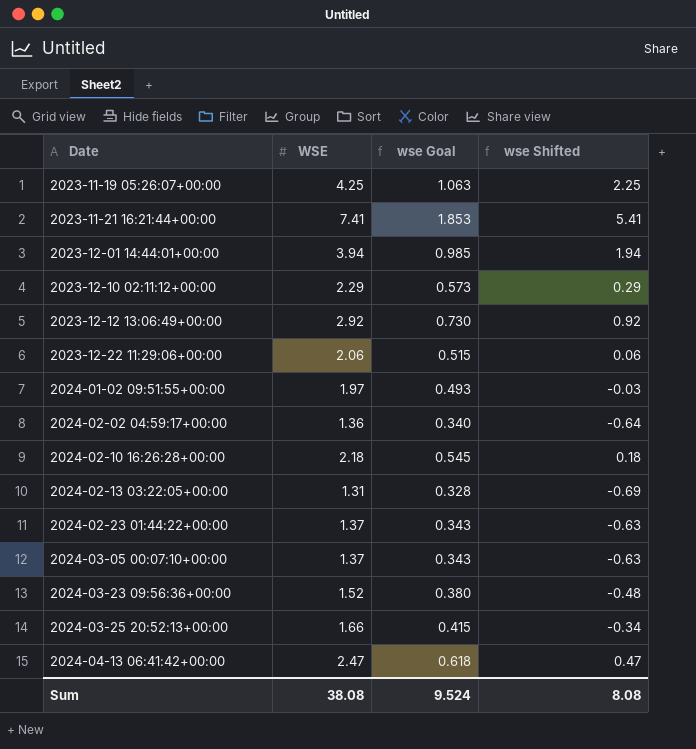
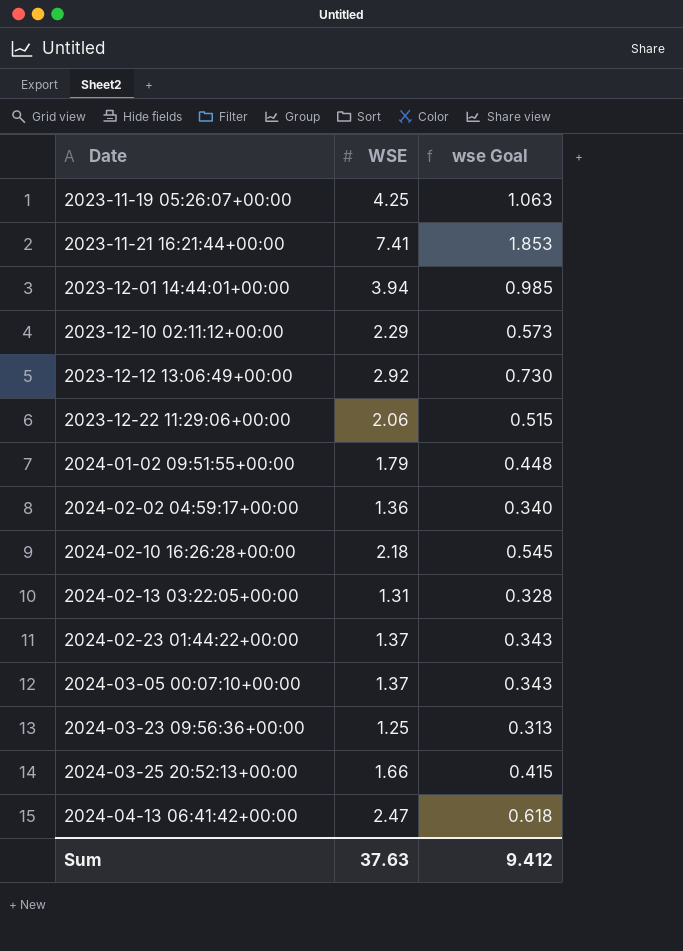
column wse Shifted | formula: [WSE] - 2 -> none
2024-01-02 09:51:55+00:00 | WSE: 1.97 -> 1.79
2024-01-02 09:51:55+00:00 | wse Goal: 0.493 -> 0.448
2024-03-23 09:56:36+00:00 | WSE: 1.52 -> 1.25
2024-03-23 09:56:36+00:00 | wse Goal: 0.380 -> 0.313
Sum | WSE: 38.08 -> 37.63
Sum | wse Goal: 9.524 -> 9.412

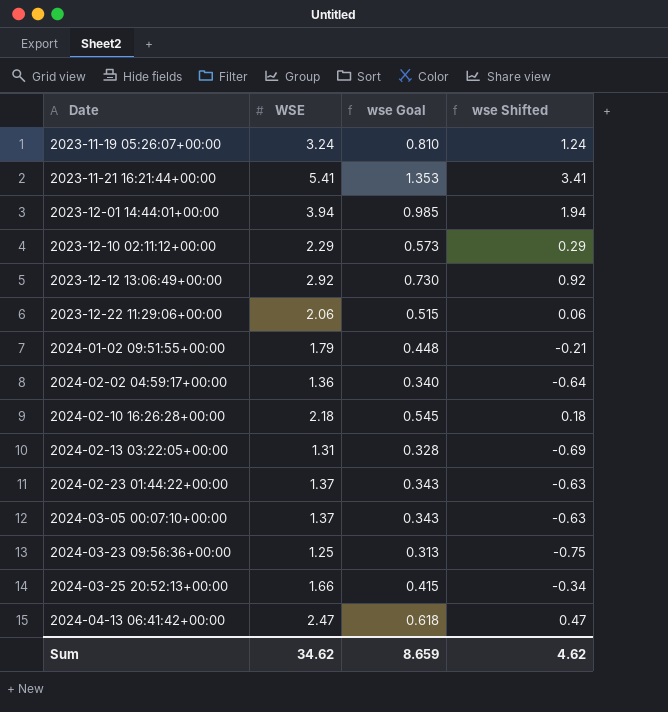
column wse Shifted | formula: none -> [WSE] - 2
2023-11-19 05:26:07+00:00 | WSE: 4.25 -> 3.24
2023-11-19 05:26:07+00:00 | wse Goal: 1.063 -> 0.810
2023-11-21 16:21:44+00:00 | WSE: 7.41 -> 5.41
2023-11-21 16:21:44+00:00 | wse Goal: 1.853 -> 1.353
Sum | WSE: 37.63 -> 34.62
Sum | wse Goal: 9.412 -> 8.659

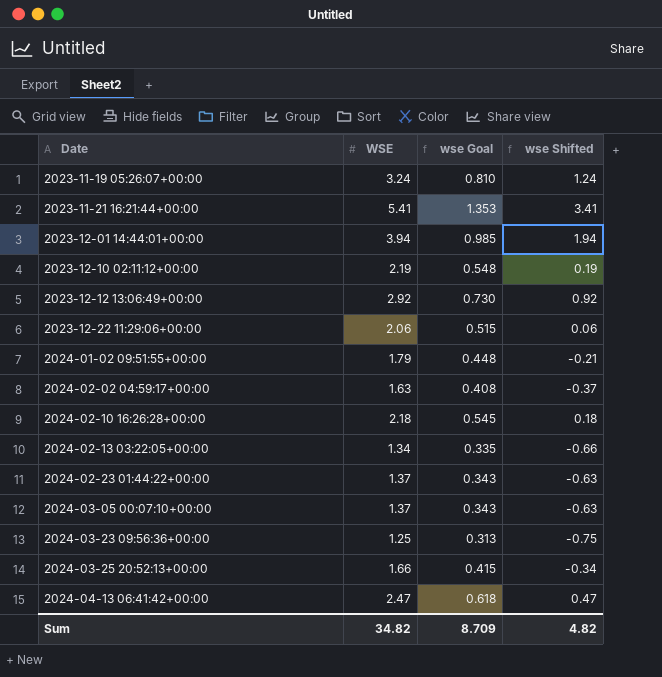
2023-12-10 02:11:12+00:00 | WSE: 2.29 -> 2.19
2023-12-10 02:11:12+00:00 | wse Goal: 0.573 -> 0.548
2023-12-10 02:11:12+00:00 | wse Shifted: 0.29 -> 0.19
2024-02-02 04:59:17+00:00 | WSE: 1.36 -> 1.63
2024-02-02 04:59:17+00:00 | wse Goal: 0.340 -> 0.408
2024-02-02 04:59:17+00:00 | wse Shifted: -0.64 -> -0.37
2024-02-13 03:22:05+00:00 | WSE: 1.31 -> 1.34
2024-02-13 03:22:05+00:00 | wse Goal: 0.328 -> 0.335
2024-02-13 03:22:05+00:00 | wse Shifted: -0.69 -> -0.66
Sum | WSE: 34.62 -> 34.82
Sum | wse Goal: 8.659 -> 8.709
Sum | wse Shifted: 4.62 -> 4.82

